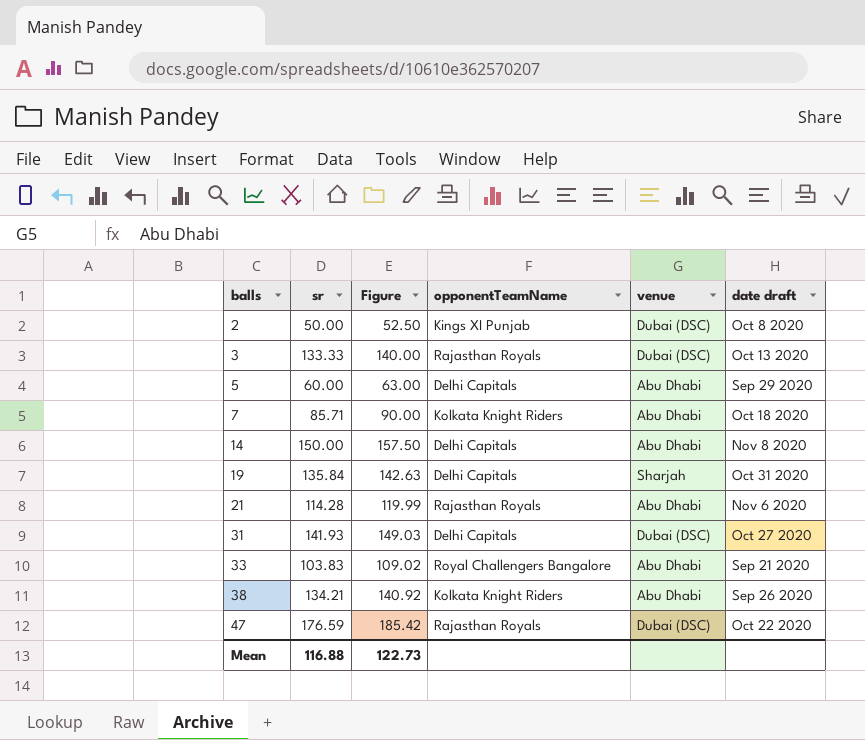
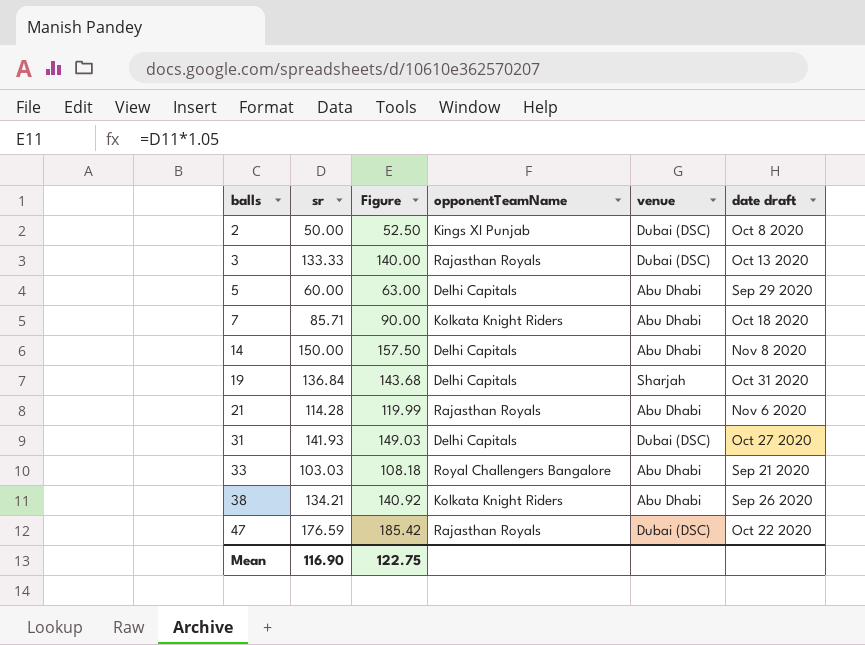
19 | sr: 135.84 -> 136.84
19 | Figure: 142.63 -> 143.68
33 | sr: 103.83 -> 103.03
33 | Figure: 109.02 -> 108.18
Mean | sr: 116.88 -> 116.90
Mean | Figure: 122.73 -> 122.75

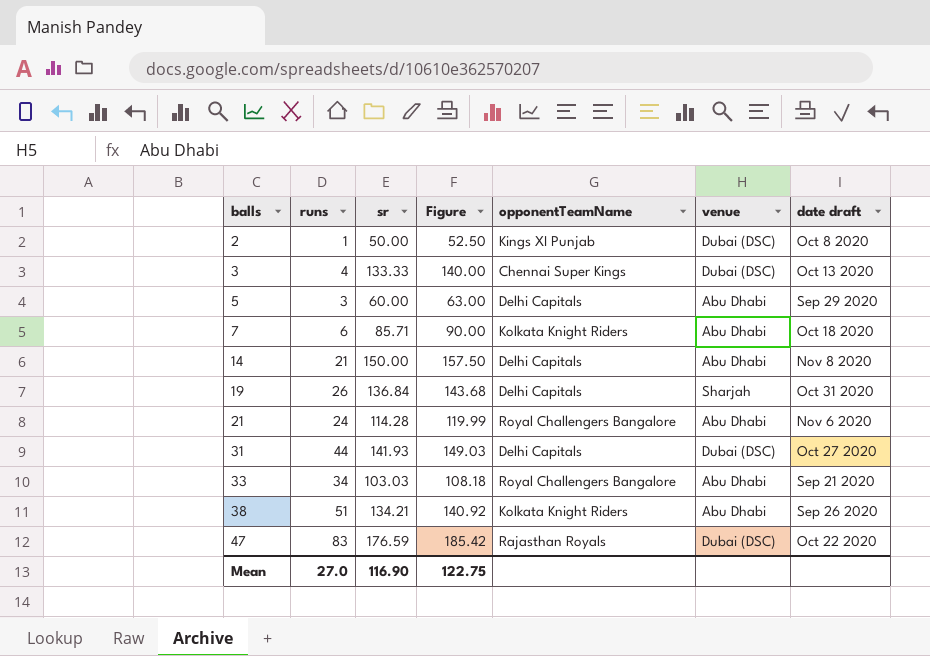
column runs | position: none -> 2
3 | opponentTeamName: Rajasthan Royals -> Chennai Super Kings
21 | opponentTeamName: Rajasthan Royals -> Royal Challengers Bangalore

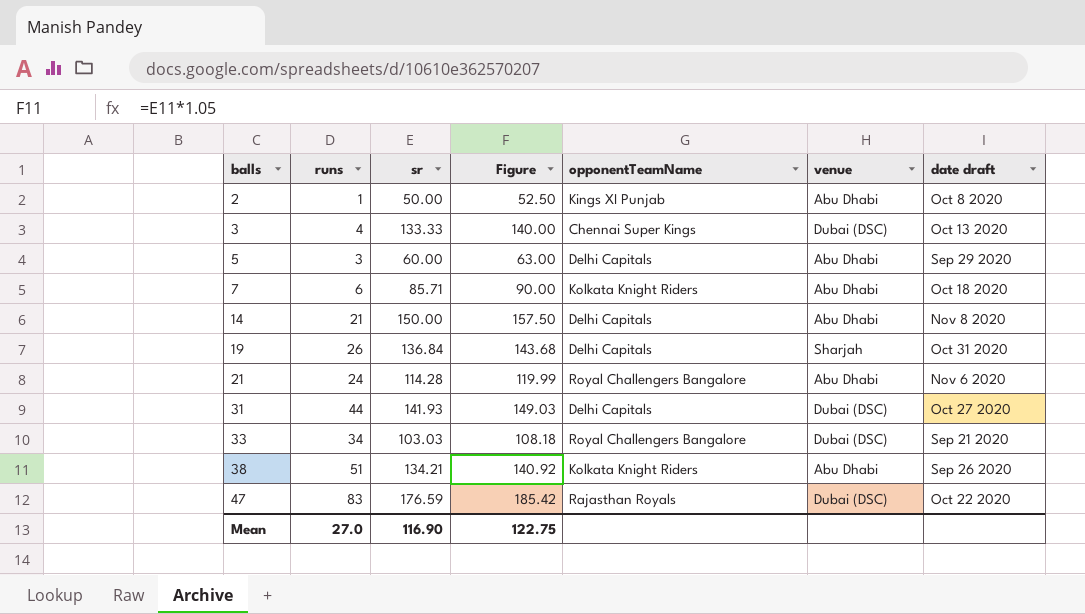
2 | venue: Dubai (DSC) -> Abu Dhabi
33 | venue: Abu Dhabi -> Dubai (DSC)

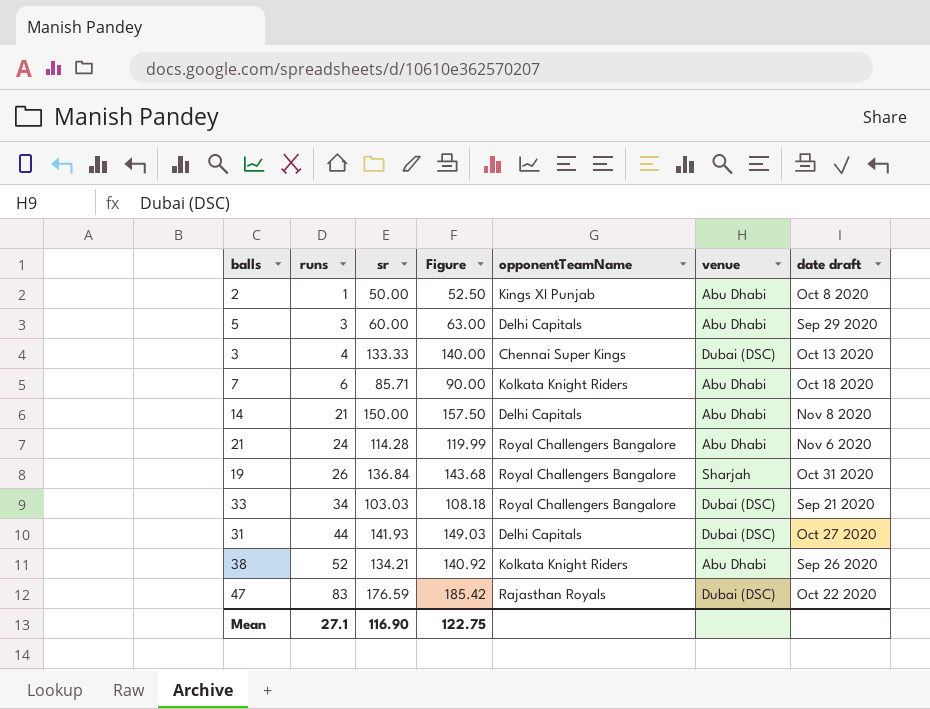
row order: balls ascending -> runs ascending
19 | opponentTeamName: Delhi Capitals -> Royal Challengers Bangalore
38 | runs: 51 -> 52
Mean | runs: 27.0 -> 27.1

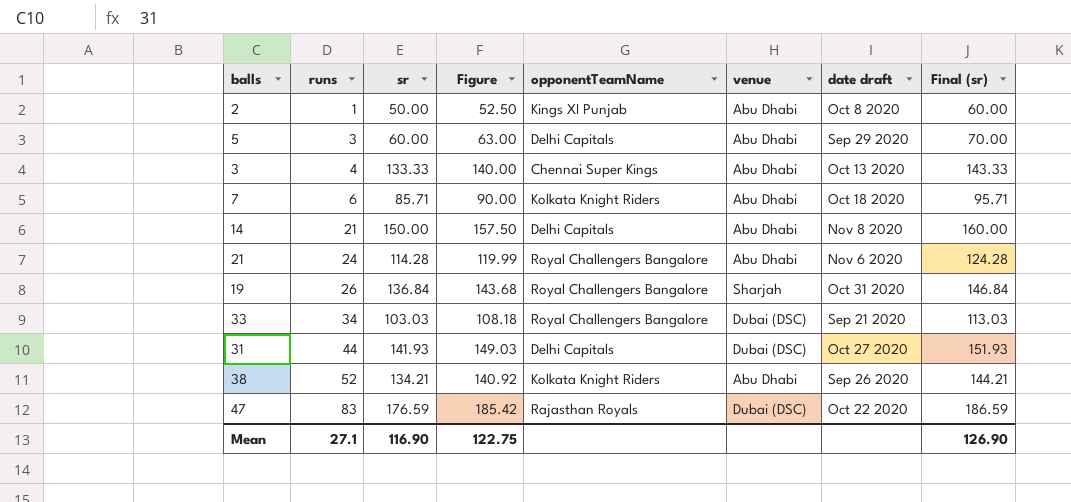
column Final (sr) | formula: none -> [sr] + 10
3 | venue: Dubai (DSC) -> Abu Dhabi

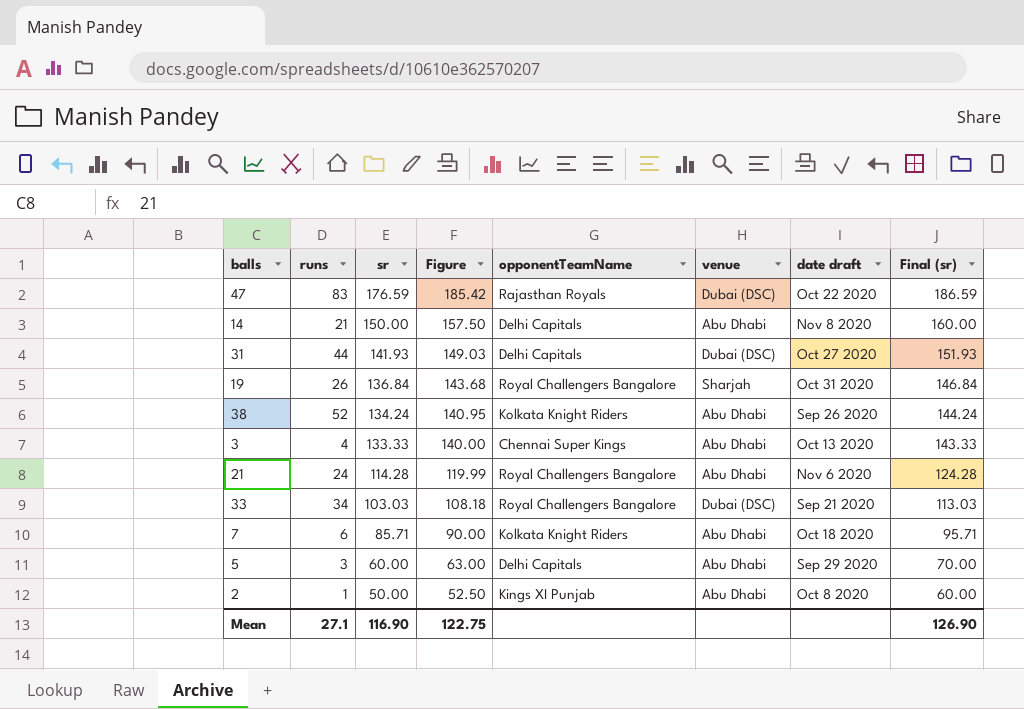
row order: runs ascending -> sr descending
38 | sr: 134.21 -> 134.24
38 | Figure: 140.92 -> 140.95
38 | Final (sr): 144.21 -> 144.24

